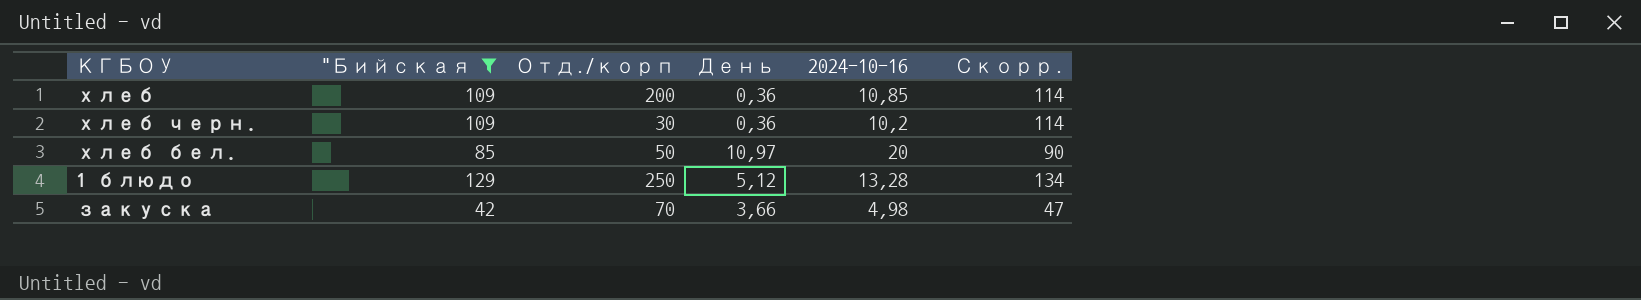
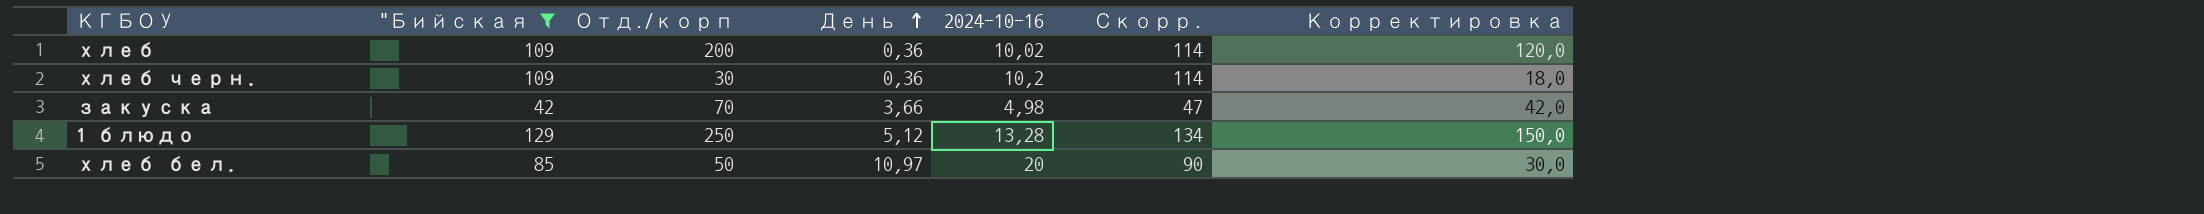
row order: none -> День ascending
column Корректировка | formula: none -> [Отд./корп] * 0,6
хлеб | 2024-10-16: 10,85 -> 10,02

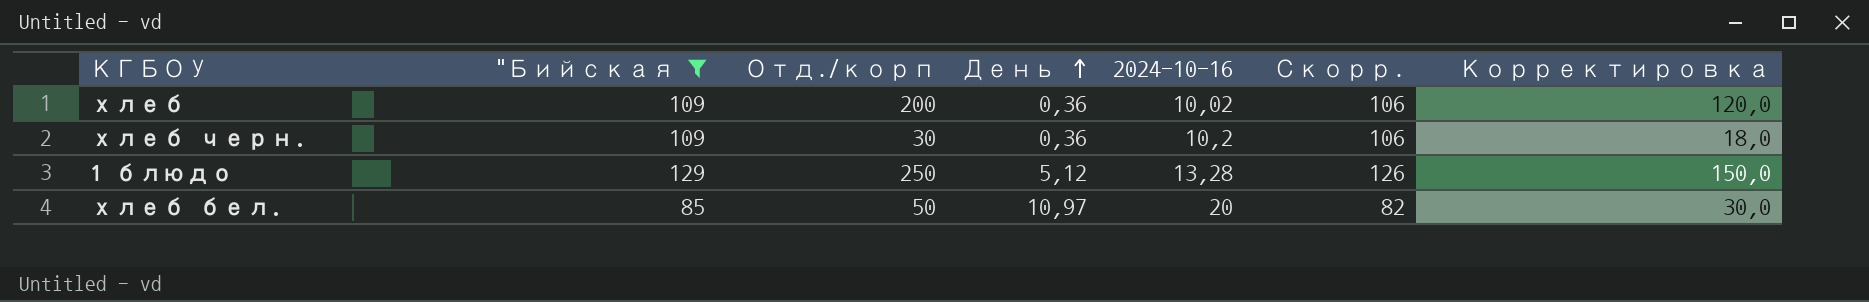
column Скорр. | formula: ["Бийская] + 5 -> ["Бийская] - 3
row закуска: 42 | 70 | 3,66 | 4,98 | 47 | 42,0 -> none

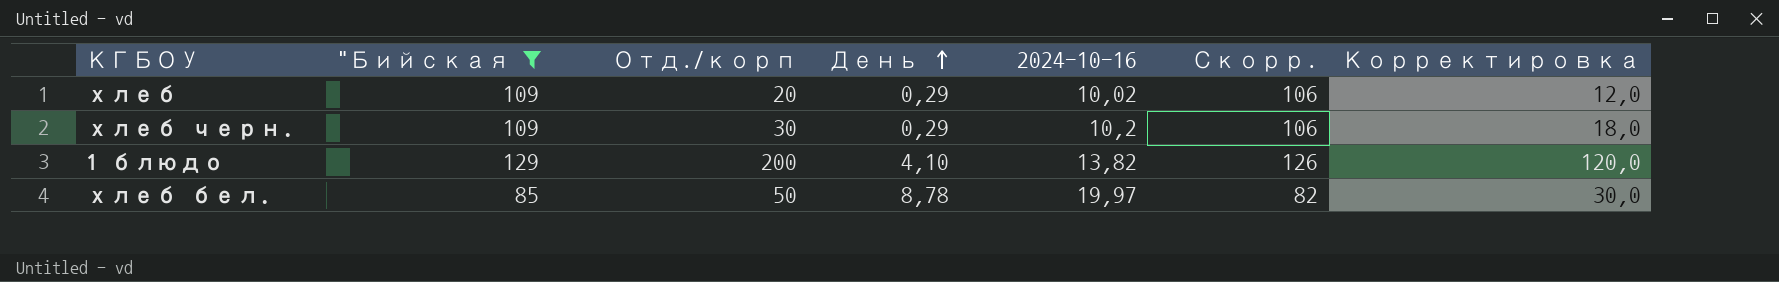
хлеб | Отд./корп: 200 -> 20
хлеб | День: 0,36 -> 0,29
хлеб | Корректировка: 120,0 -> 12,0
хлеб черн. | День: 0,36 -> 0,29
1 блюдо | Отд./корп: 250 -> 200
1 блюдо | День: 5,12 -> 4,10
1 блюдо | 2024-10-16: 13,28 -> 13,82
1 блюдо | Корректировка: 150,0 -> 120,0
хлеб бел. | День: 10,97 -> 8,78
хлеб бел. | 2024-10-16: 20 -> 19,97

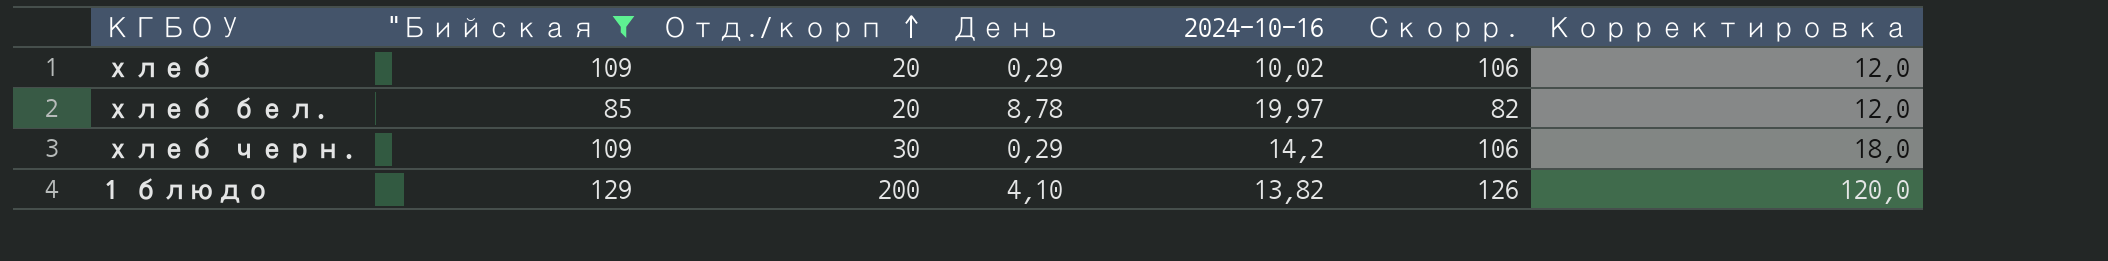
row order: День ascending -> Отд./корп ascending
хлеб бел. | Отд./корп: 50 -> 20
хлеб бел. | Корректировка: 30,0 -> 12,0
хлеб черн. | 2024-10-16: 10,2 -> 14,2

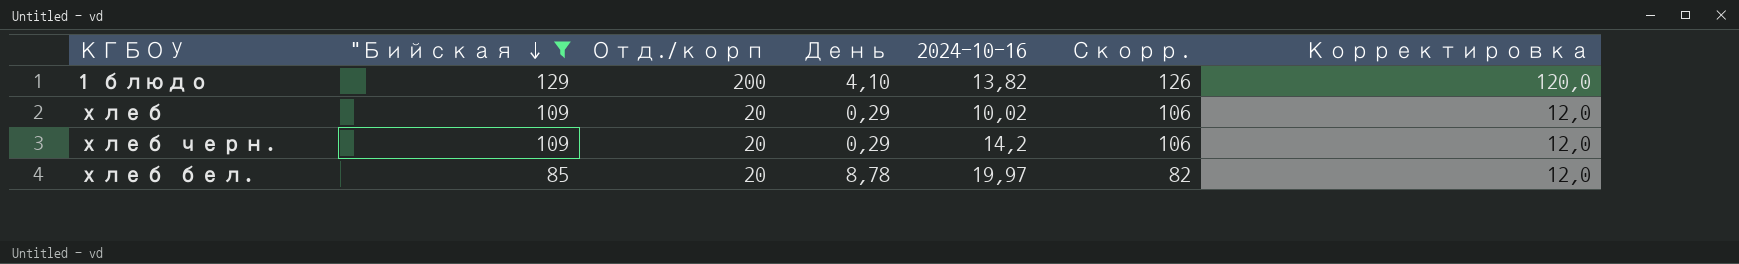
row order: Отд./корп ascending -> "Бийская descending
хлеб черн. | Отд./корп: 30 -> 20
хлеб черн. | Корректировка: 18,0 -> 12,0

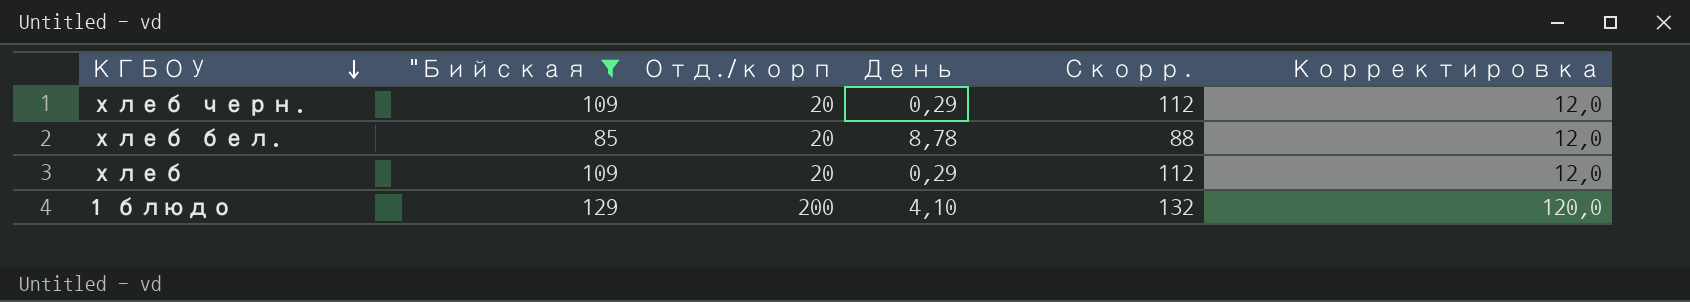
row order: "Бийская descending -> КГБОУ descending
column 2024-10-16 | position: 5 -> none
column Скорр. | formula: ["Бийская] - 3 -> ["Бийская] + 3

